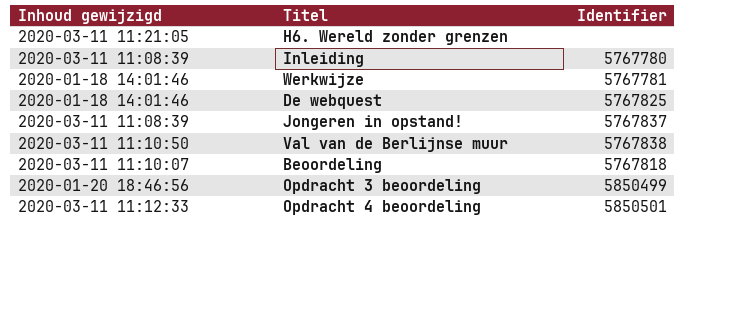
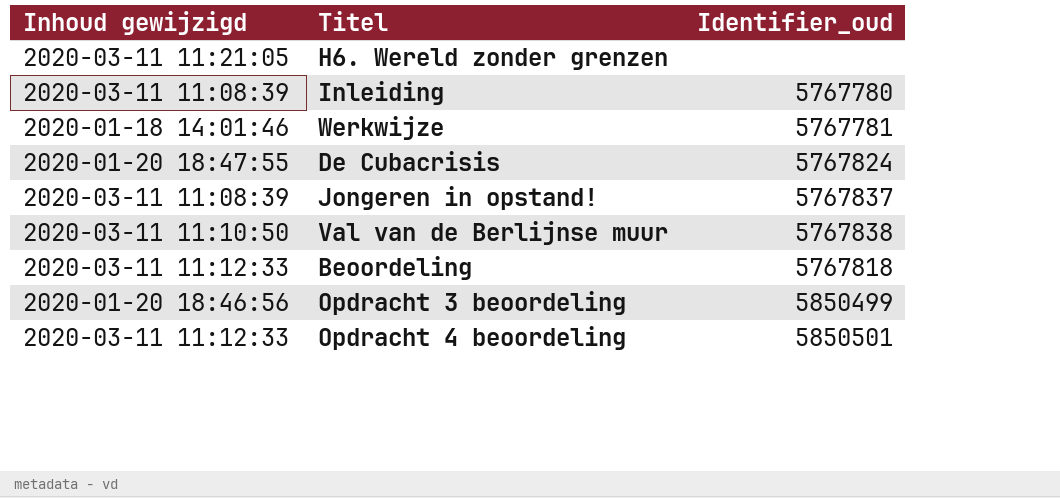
column name: Identifier -> Identifier_oud
row De webquest: 2020-01-18 14:01:46 | 5767825 -> none
row De Cubacrisis: none -> 2020-01-20 18:47:55 | 5767824
Beoordeling | Inhoud gewijzigd: 2020-03-11 11:10:07 -> 2020-03-11 11:12:33

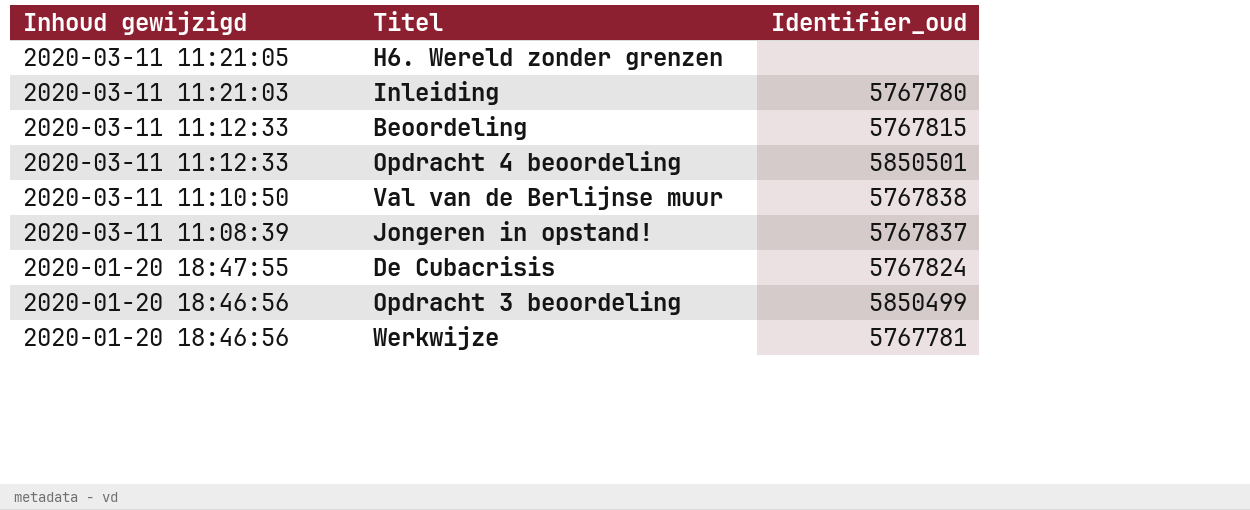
row order: none -> Inhoud gewijzigd descending
Inleiding | Inhoud gewijzigd: 2020-03-11 11:08:39 -> 2020-03-11 11:21:03
Beoordeling | Identifier_oud: 5767818 -> 5767815
Werkwijze | Inhoud gewijzigd: 2020-01-18 14:01:46 -> 2020-01-20 18:46:56

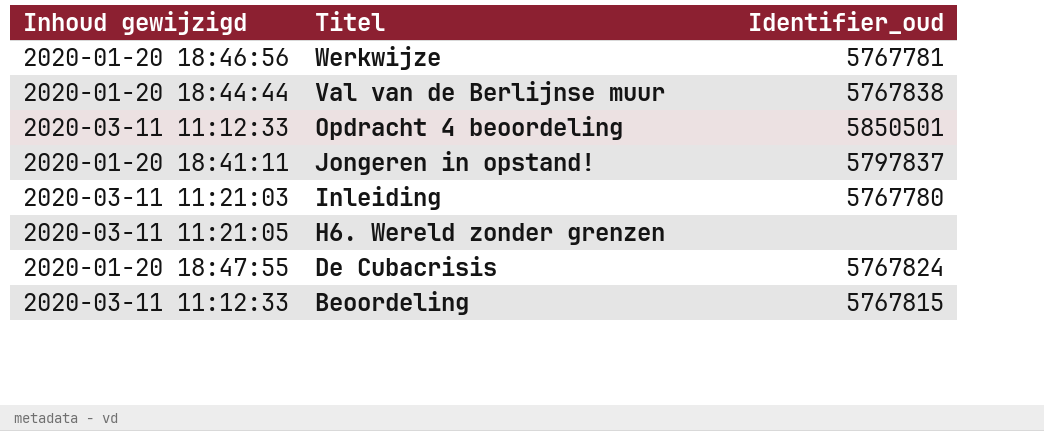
row order: Inhoud gewijzigd descending -> Titel descending
row Opdracht 3 beoordeling: 2020-01-20 18:46:56 | 5850499 -> none
Val van de Berlijnse muur | Inhoud gewijzigd: 2020-03-11 11:10:50 -> 2020-01-20 18:44:44
Jongeren in opstand! | Inhoud gewijzigd: 2020-03-11 11:08:39 -> 2020-01-20 18:41:11
Jongeren in opstand! | Identifier_oud: 5767837 -> 5797837

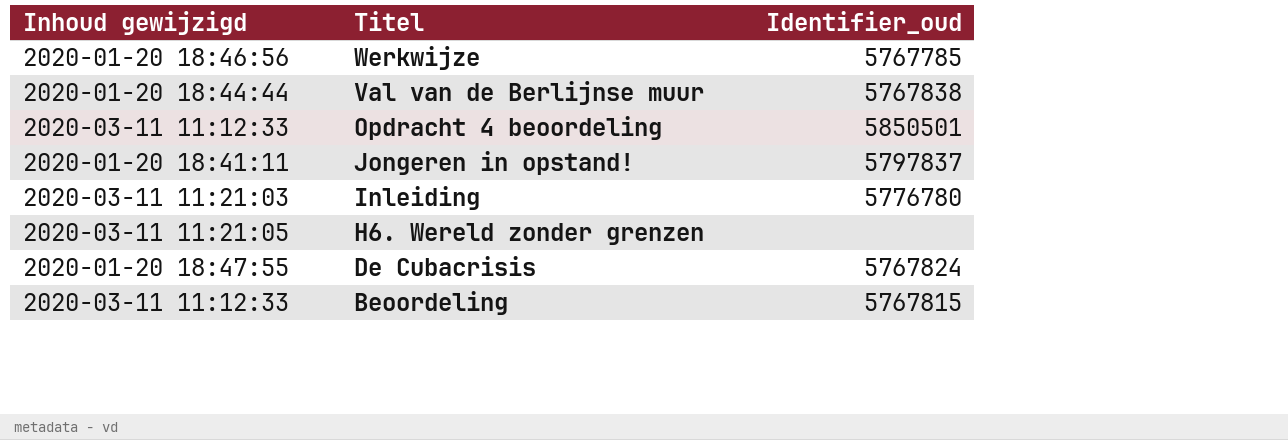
Werkwijze | Identifier_oud: 5767781 -> 5767785
Inleiding | Identifier_oud: 5767780 -> 5776780

